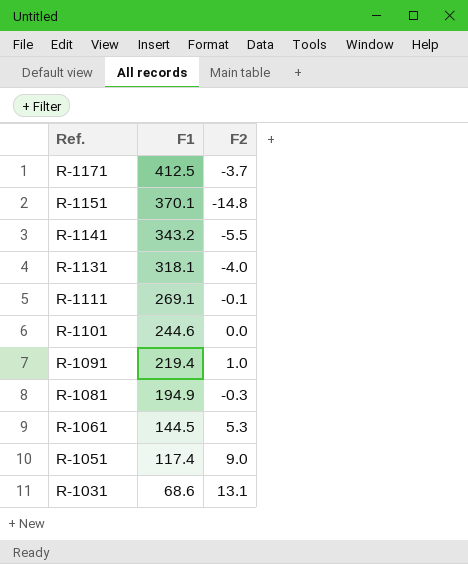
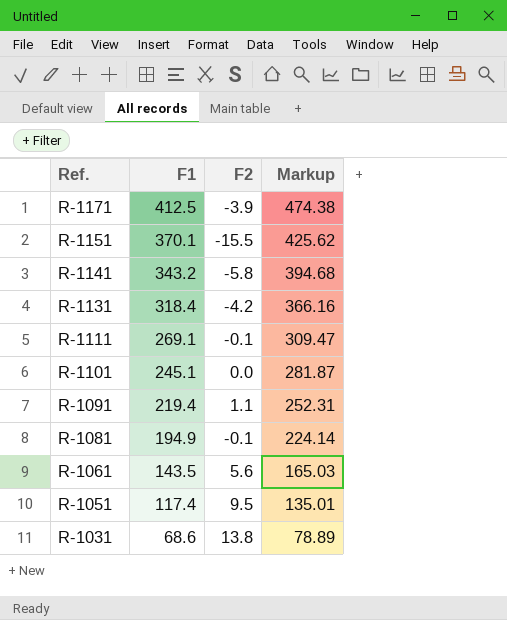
column Markup | formula: none -> [F1] * 1.15
R-1171 | F2: -3.7 -> -3.9
R-1151 | F2: -14.8 -> -15.5
R-1141 | F2: -5.5 -> -5.8
R-1131 | F1: 318.1 -> 318.4
R-1131 | F2: -4.0 -> -4.2
R-1101 | F1: 244.6 -> 245.1
R-1091 | F2: 1.0 -> 1.1
R-1081 | F2: -0.3 -> -0.1
R-1061 | F1: 144.5 -> 143.5
R-1061 | F2: 5.3 -> 5.6
R-1051 | F2: 9.0 -> 9.5
R-1031 | F2: 13.1 -> 13.8

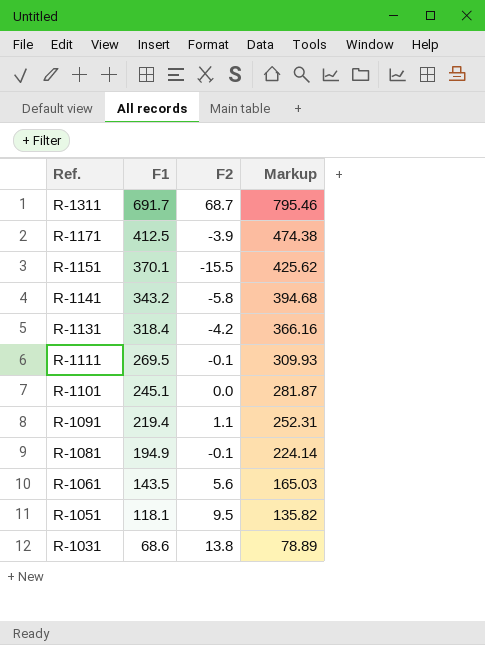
row R-1311: none -> 691.7 | 68.7 | 795.46
R-1111 | F1: 269.1 -> 269.5
R-1111 | Markup: 309.47 -> 309.93
R-1051 | F1: 117.4 -> 118.1
R-1051 | Markup: 135.01 -> 135.82

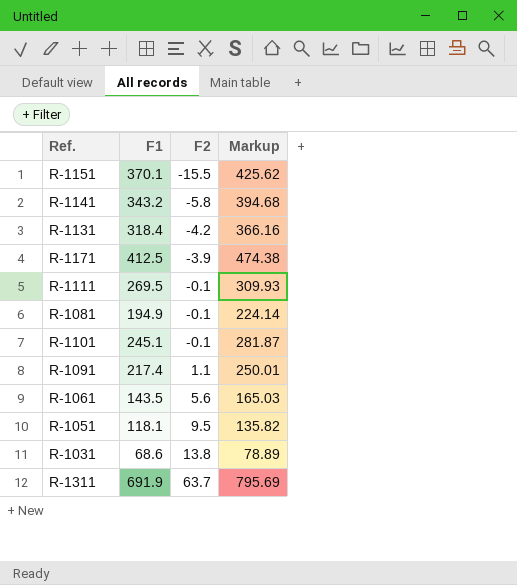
row order: Ref. descending -> F2 ascending
R-1101 | F2: 0.0 -> -0.1
R-1091 | F1: 219.4 -> 217.4
R-1091 | Markup: 252.31 -> 250.01
R-1311 | F1: 691.7 -> 691.9
R-1311 | F2: 68.7 -> 63.7
R-1311 | Markup: 795.46 -> 795.69

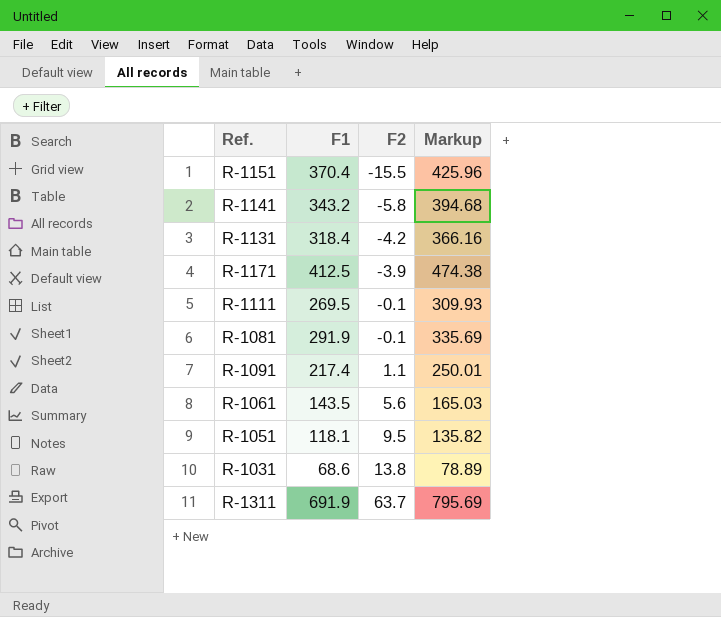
row R-1101: 245.1 | -0.1 | 281.87 -> none
R-1151 | F1: 370.1 -> 370.4
R-1151 | Markup: 425.62 -> 425.96
R-1081 | F1: 194.9 -> 291.9
R-1081 | Markup: 224.14 -> 335.69

